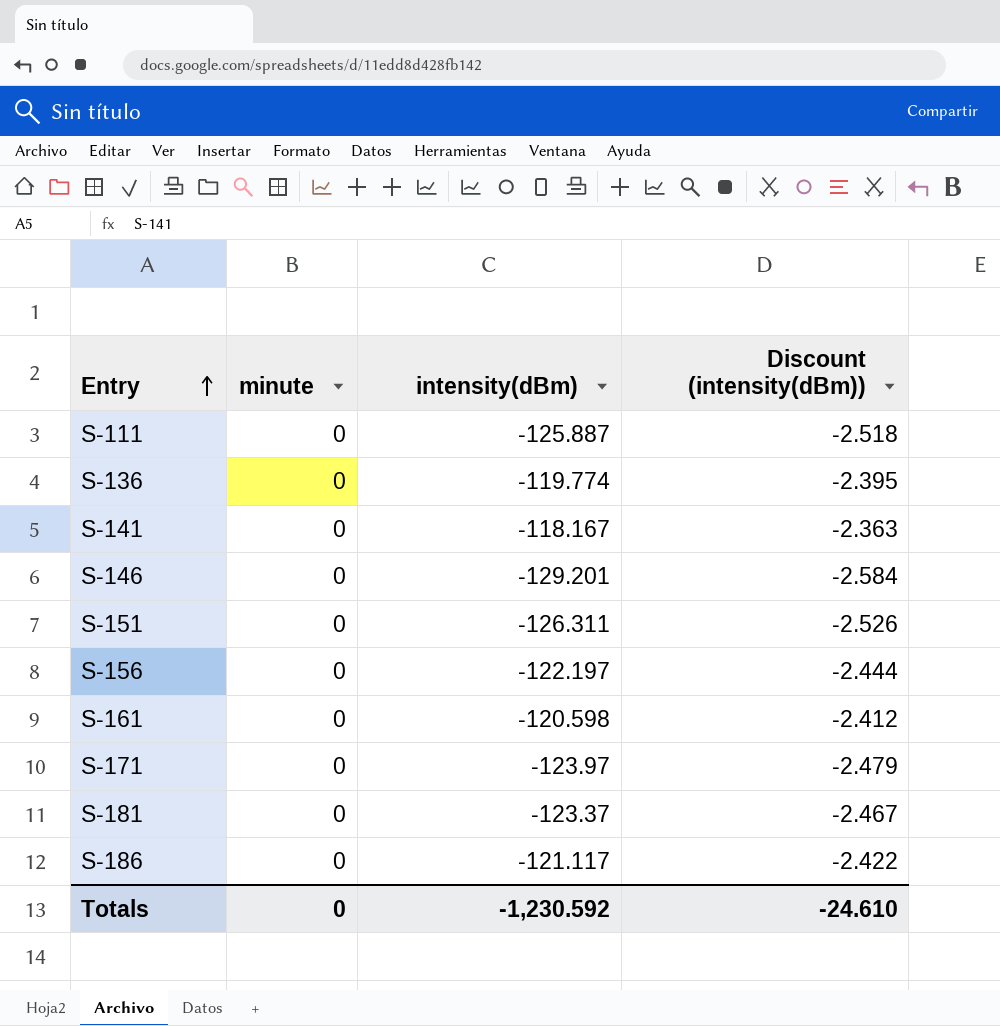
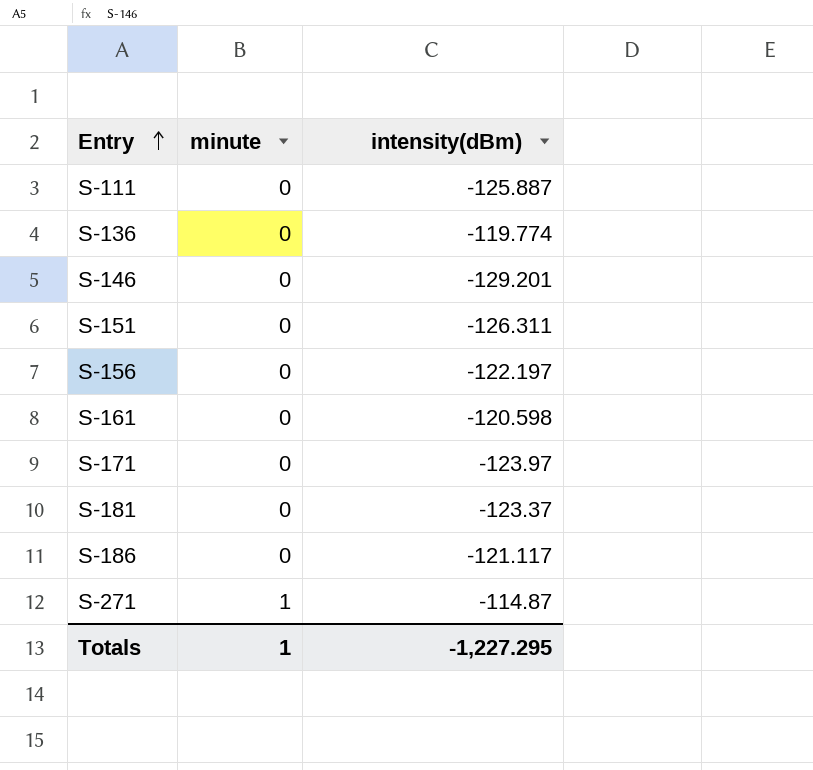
column Discount (intensity(dBm)) | formula: [intensity(dBm)] * 0.02 -> none
row S-141: 0 | -118.167 | -2.363 -> none
row S-271: none -> 1 | -114.87
Totals | minute: 0 -> 1
Totals | intensity(dBm): -1,230.592 -> -1,227.295

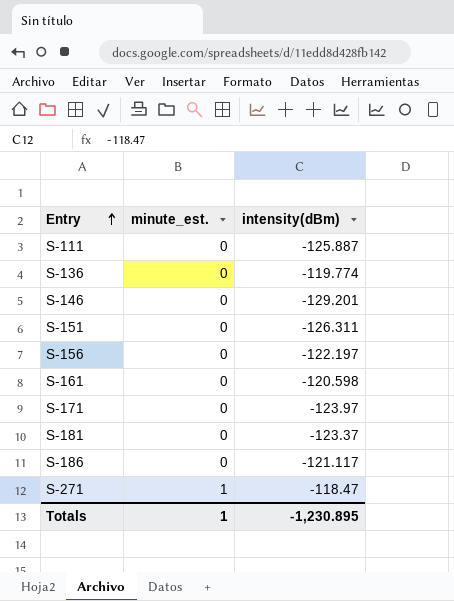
column name: minute -> minute_est.
S-271 | intensity(dBm): -114.87 -> -118.47
Totals | intensity(dBm): -1,227.295 -> -1,230.895

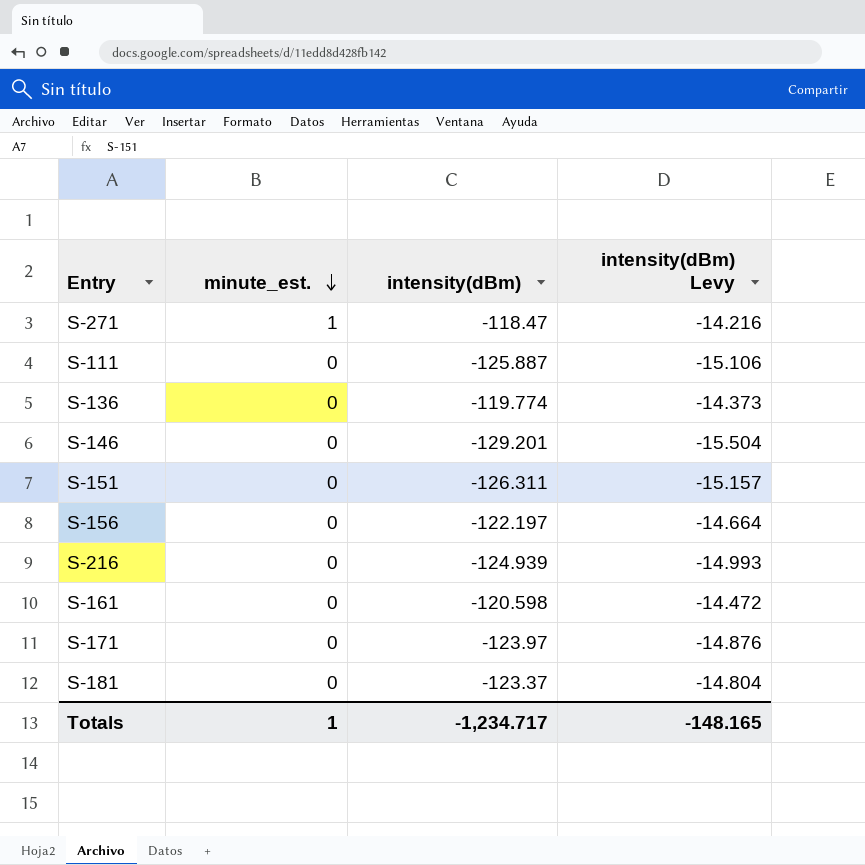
row order: Entry ascending -> minute_est. descending
column intensity(dBm) Levy | formula: none -> [intensity(dBm)] * 0.12
row S-186: 0 | -121.117 -> none
row S-216: none -> 0 | -124.939 | -14.993
Totals | intensity(dBm): -1,230.895 -> -1,234.717

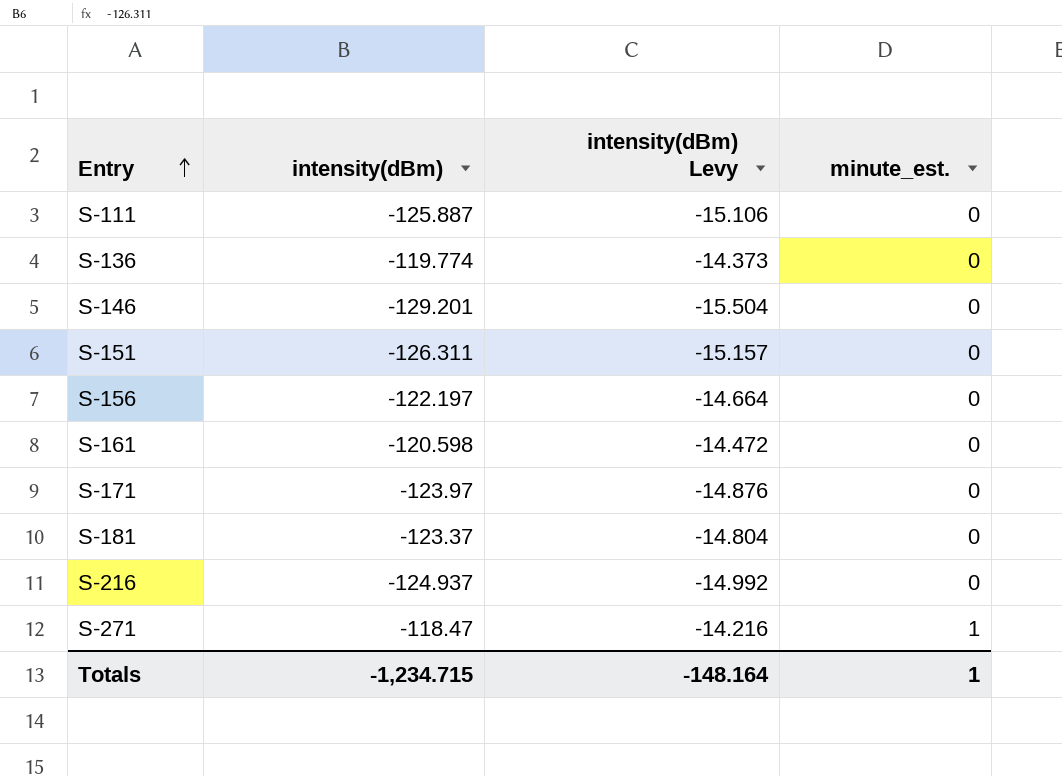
row order: minute_est. descending -> Entry ascending
column minute_est. | position: 2 -> 4
S-216 | intensity(dBm): -124.939 -> -124.937
S-216 | intensity(dBm) Levy: -14.993 -> -14.992
Totals | intensity(dBm): -1,234.717 -> -1,234.715
Totals | intensity(dBm) Levy: -148.165 -> -148.164

